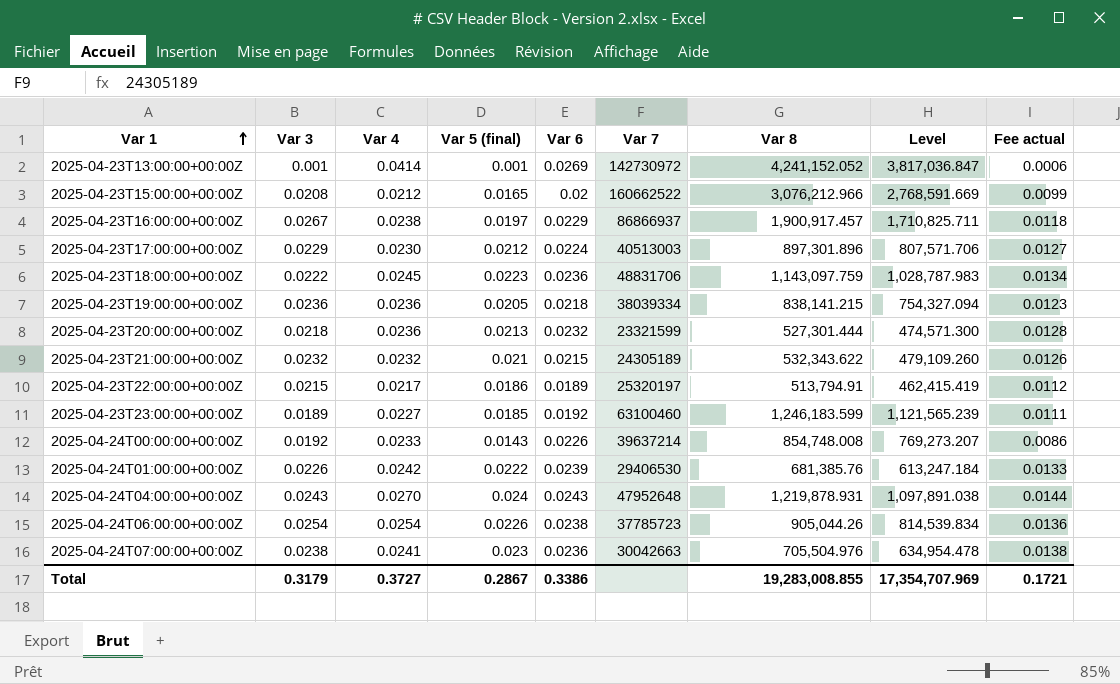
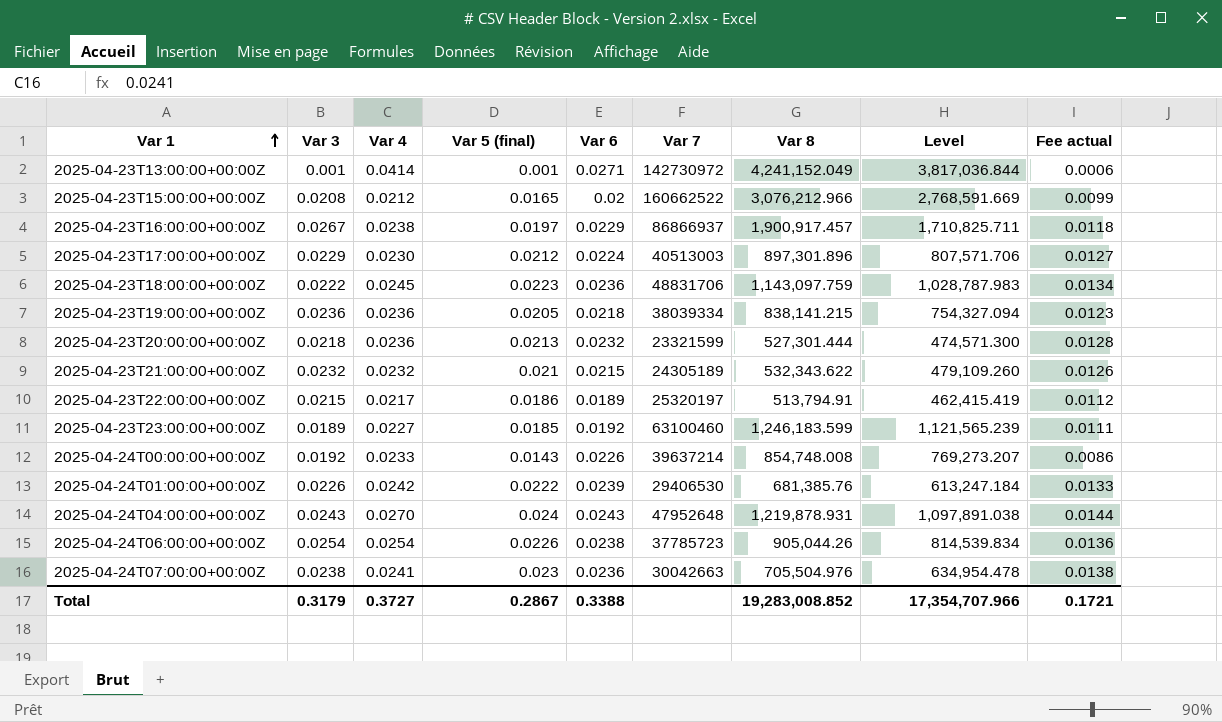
2025-04-23T13:00:00+00:00Z | Var 6: 0.0269 -> 0.0271
2025-04-23T13:00:00+00:00Z | Var 8: 4,241,152.052 -> 4,241,152.049
2025-04-23T13:00:00+00:00Z | Level: 3,817,036.847 -> 3,817,036.844
Total | Var 6: 0.3386 -> 0.3388
Total | Var 8: 19,283,008.855 -> 19,283,008.852
Total | Level: 17,354,707.969 -> 17,354,707.966

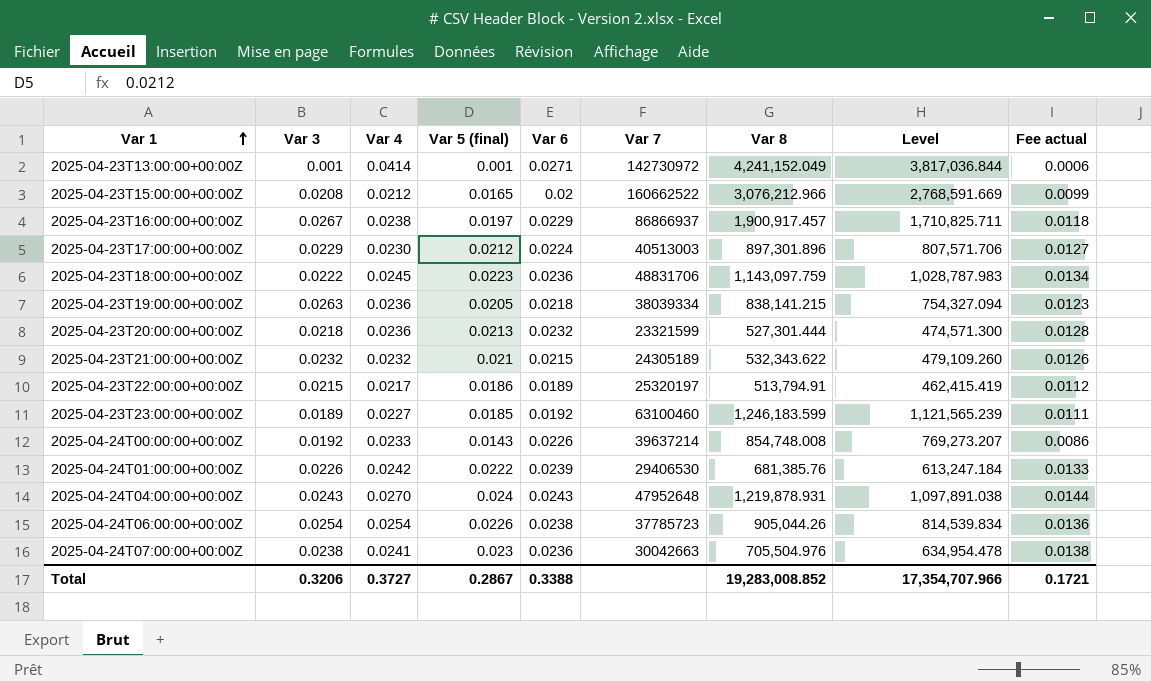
2025-04-23T19:00:00+00:00Z | Var 3: 0.0236 -> 0.0263
Total | Var 3: 0.3179 -> 0.3206

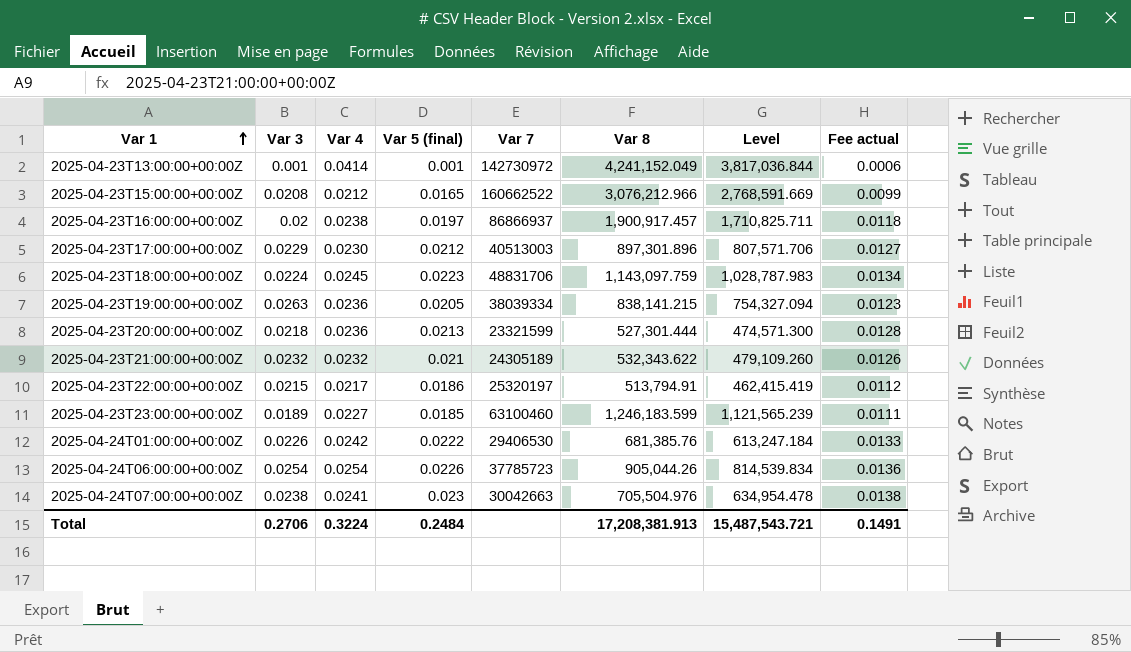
column Var 6 | position: 5 -> none
row 2025-04-24T00:00:00+00:00Z: 0.0192 | 0.0233 | 0.0143 | 0.0226 | 39637214 | 854,748.008 | 769,273.207 | 0.0086 -> none
row 2025-04-24T04:00:00+00:00Z: 0.0243 | 0.0270 | 0.024 | 0.0243 | 47952648 | 1,219,878.931 | 1,097,891.038 | 0.0144 -> none
2025-04-23T16:00:00+00:00Z | Var 3: 0.0267 -> 0.02
2025-04-23T18:00:00+00:00Z | Var 3: 0.0222 -> 0.0224
Total | Var 3: 0.3206 -> 0.2706
Total | Var 4: 0.3727 -> 0.3224
Total | Var 5 (final): 0.2867 -> 0.2484
Total | Var 8: 19,283,008.852 -> 17,208,381.913
Total | Level: 17,354,707.966 -> 15,487,543.721
Total | Fee actual: 0.1721 -> 0.1491

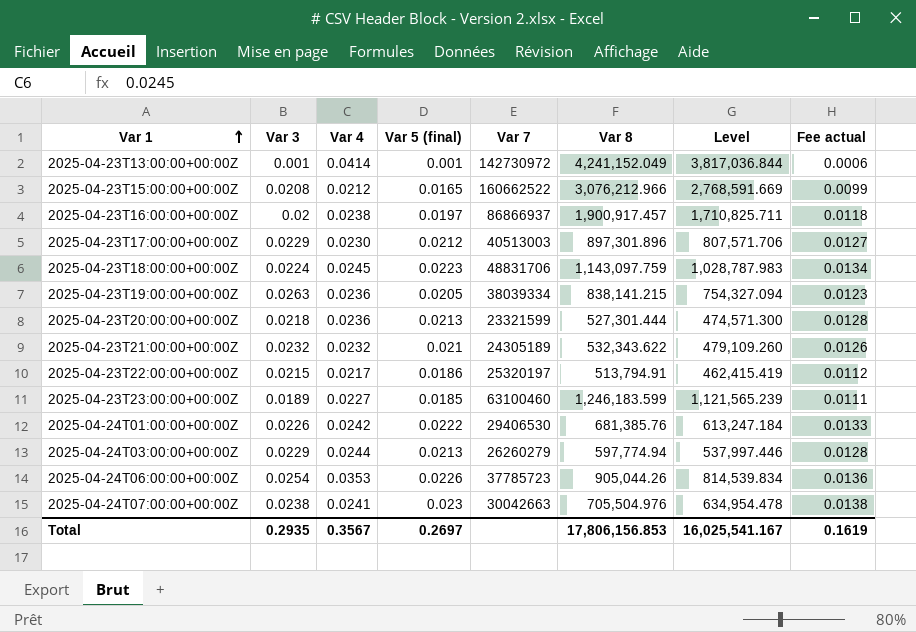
row 2025-04-24T03:00:00+00:00Z: none -> 0.0229 | 0.0244 | 0.0213 | 26260279 | 597,774.94 | 537,997.446 | 0.0128
2025-04-24T06:00:00+00:00Z | Var 4: 0.0254 -> 0.0353
Total | Var 3: 0.2706 -> 0.2935
Total | Var 4: 0.3224 -> 0.3567
Total | Var 5 (final): 0.2484 -> 0.2697
Total | Var 8: 17,208,381.913 -> 17,806,156.853
Total | Level: 15,487,543.721 -> 16,025,541.167
Total | Fee actual: 0.1491 -> 0.1619

